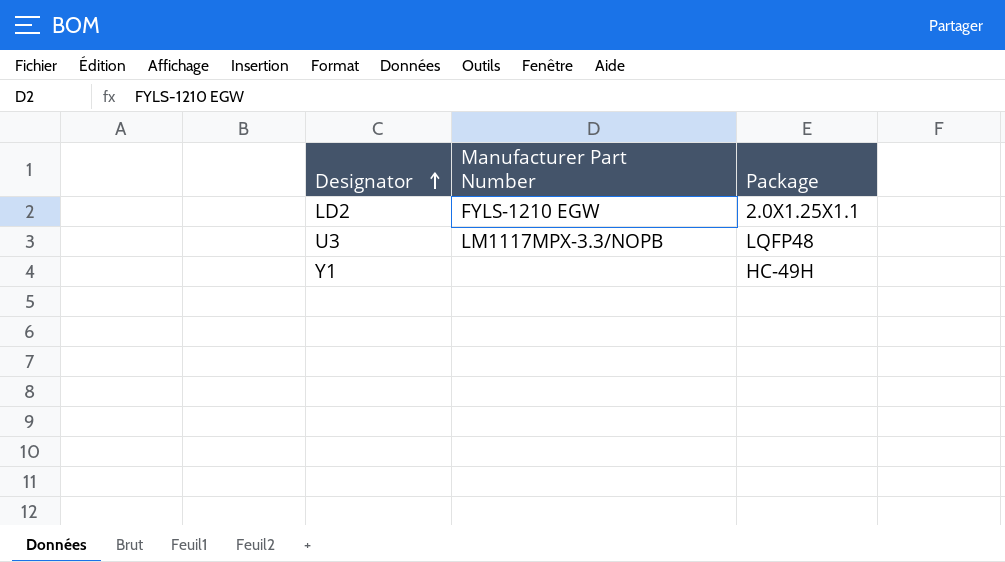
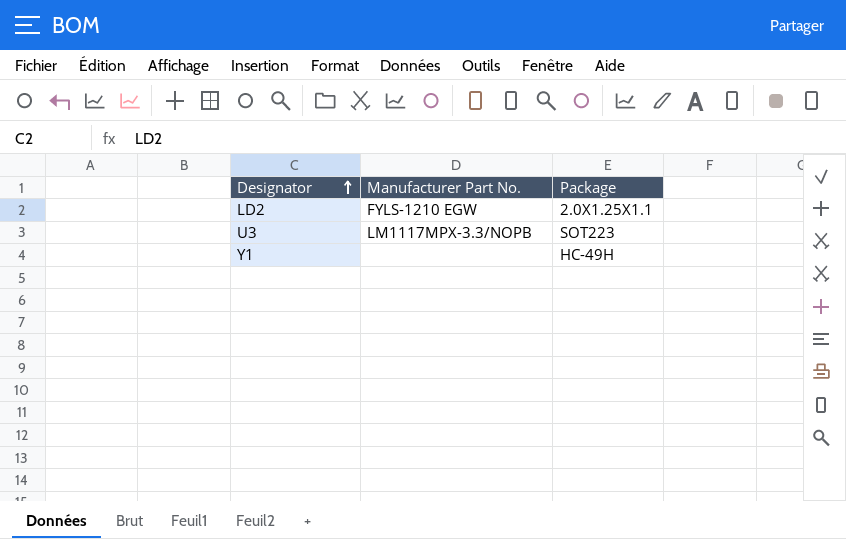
column name: Manufacturer Part Number -> Manufacturer Part No.
U3 | Package: LQFP48 -> SOT223

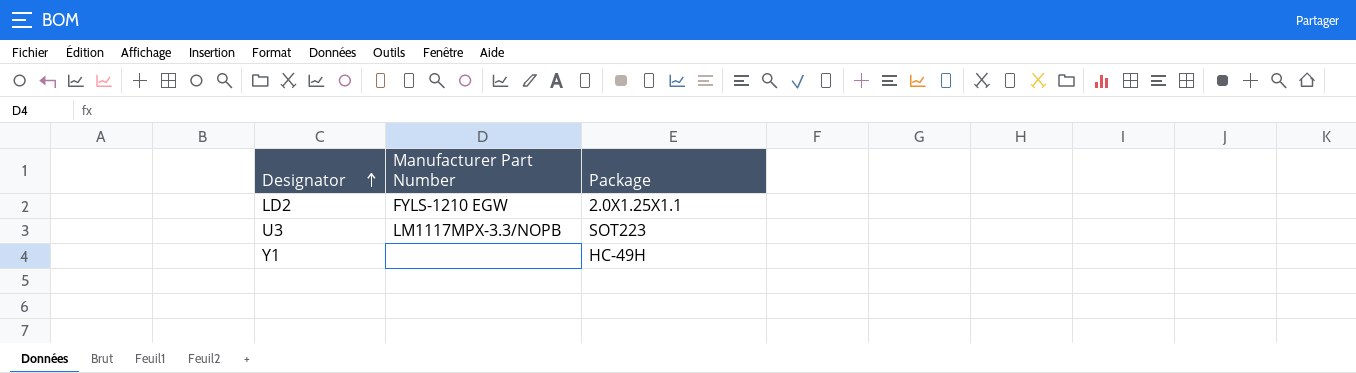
column name: Manufacturer Part No. -> Manufacturer Part Number

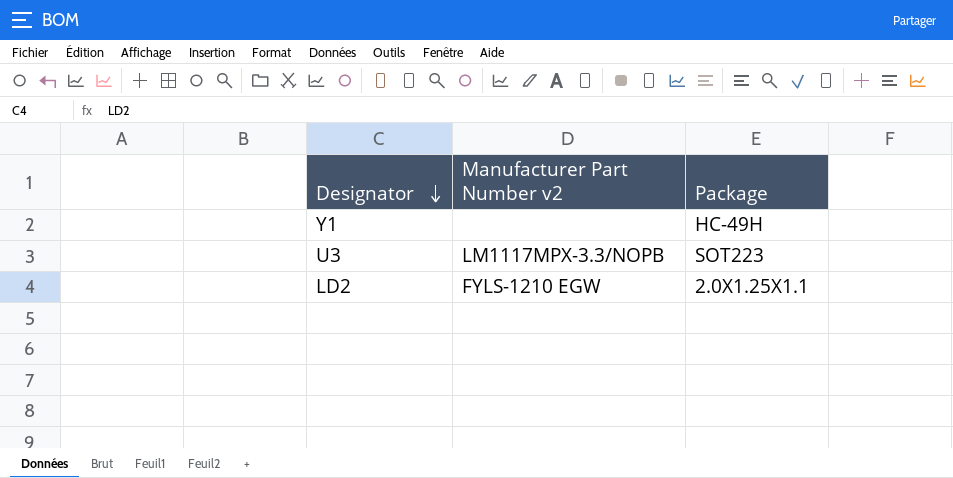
row order: Designator ascending -> Designator descending
column name: Manufacturer Part Number -> Manufacturer Part Number v2

